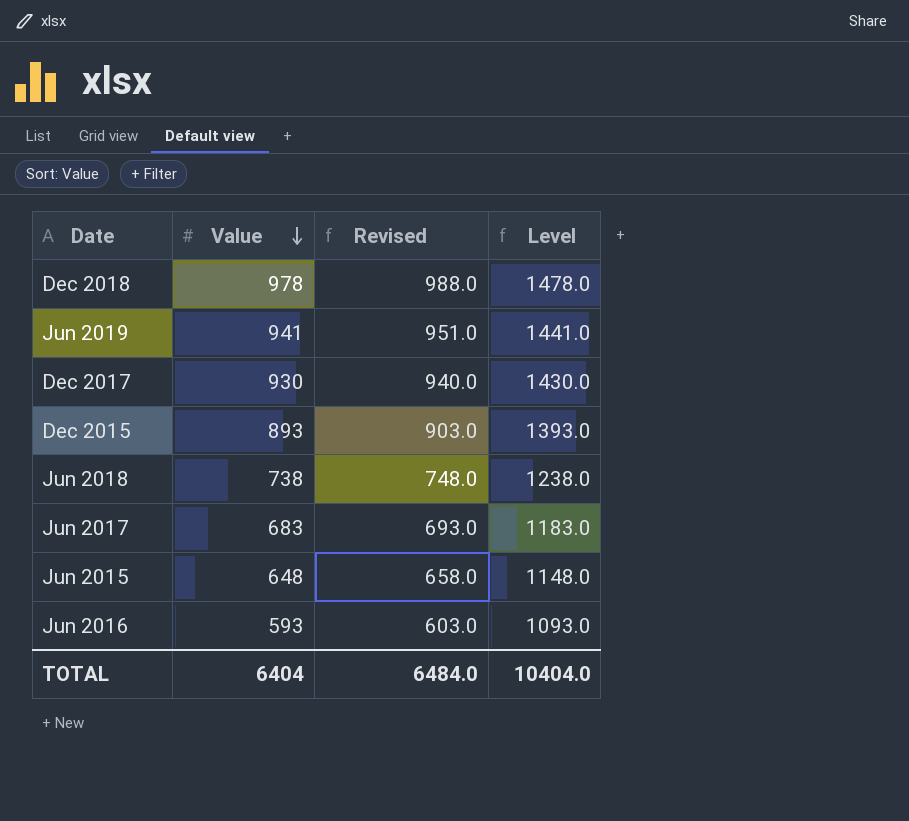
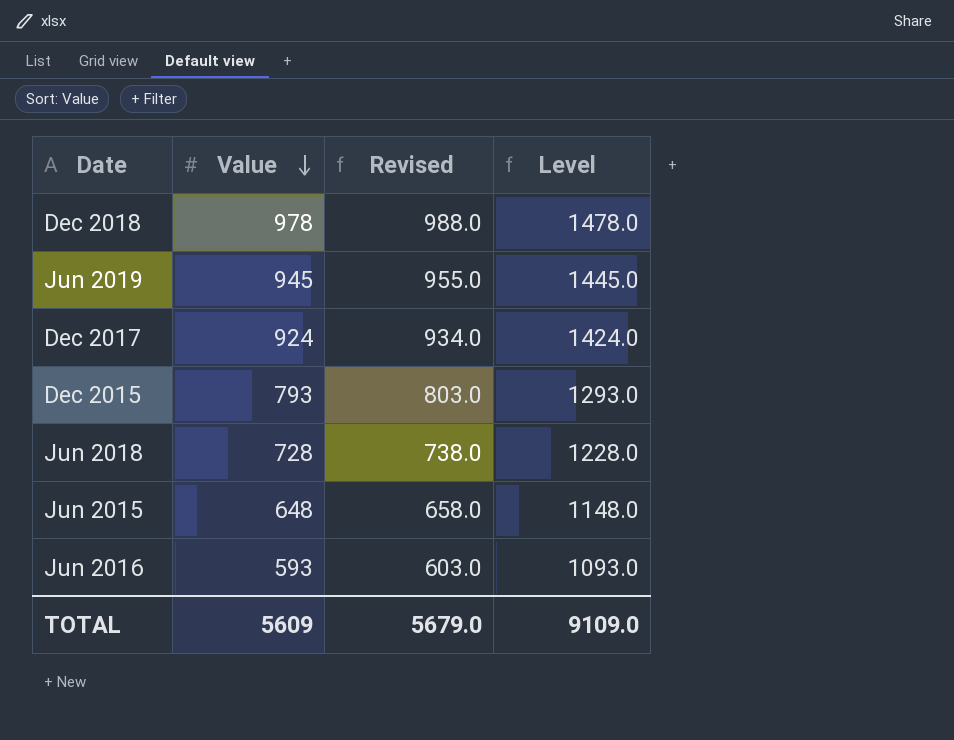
row Jun 2017: 683 | 693.0 | 1183.0 -> none
Jun 2019 | Value: 941 -> 945
Jun 2019 | Revised: 951.0 -> 955.0
Jun 2019 | Level: 1441.0 -> 1445.0
Dec 2017 | Value: 930 -> 924
Dec 2017 | Revised: 940.0 -> 934.0
Dec 2017 | Level: 1430.0 -> 1424.0
Dec 2015 | Value: 893 -> 793
Dec 2015 | Revised: 903.0 -> 803.0
Dec 2015 | Level: 1393.0 -> 1293.0
Jun 2018 | Value: 738 -> 728
Jun 2018 | Revised: 748.0 -> 738.0
Jun 2018 | Level: 1238.0 -> 1228.0
TOTAL | Value: 6404 -> 5609
TOTAL | Revised: 6484.0 -> 5679.0
TOTAL | Level: 10404.0 -> 9109.0

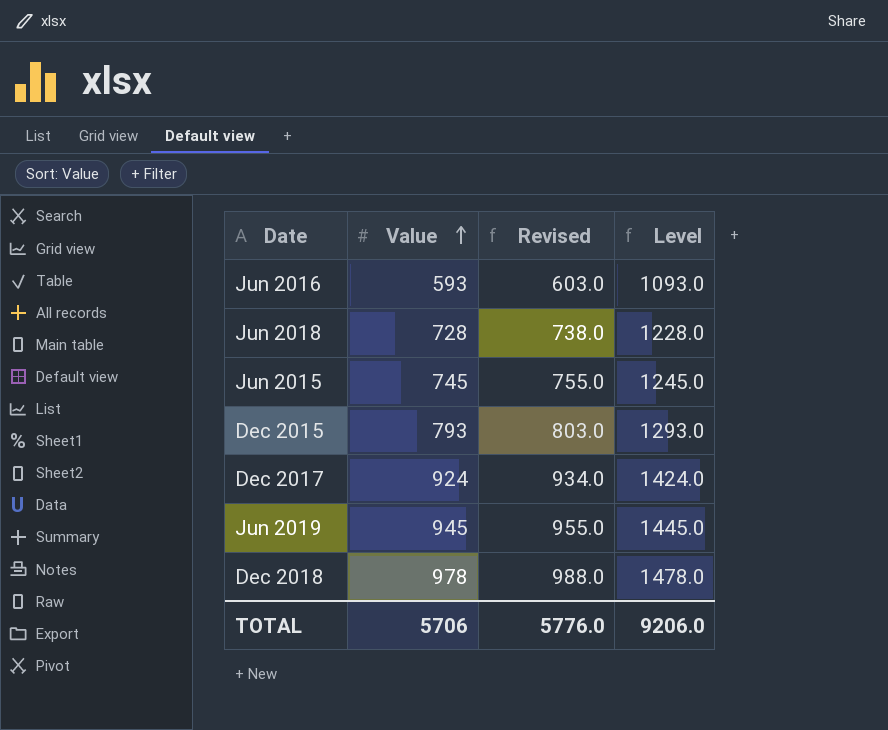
row order: Value descending -> Value ascending
Jun 2015 | Value: 648 -> 745
Jun 2015 | Revised: 658.0 -> 755.0
Jun 2015 | Level: 1148.0 -> 1245.0
TOTAL | Value: 5609 -> 5706
TOTAL | Revised: 5679.0 -> 5776.0
TOTAL | Level: 9109.0 -> 9206.0

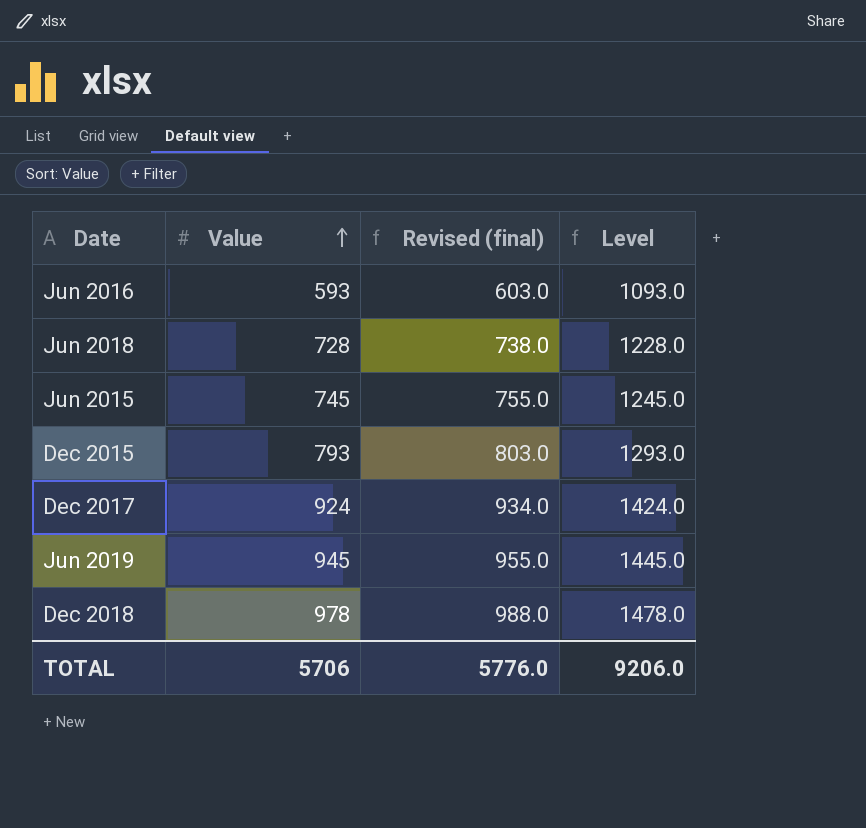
column name: Revised -> Revised (final)

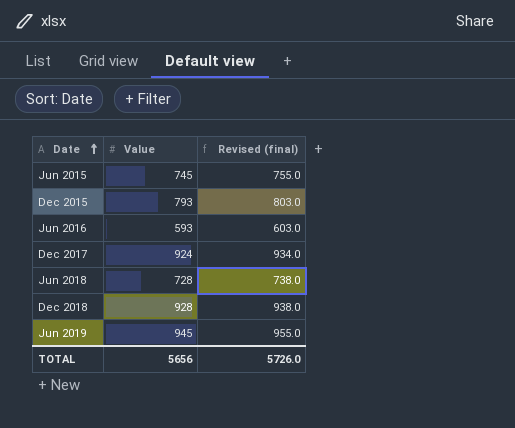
row order: Value ascending -> Date ascending
column Level | formula: [Value] + 500 -> none
Dec 2018 | Value: 978 -> 928
Dec 2018 | Revised (final): 988.0 -> 938.0
TOTAL | Value: 5706 -> 5656
TOTAL | Revised (final): 5776.0 -> 5726.0

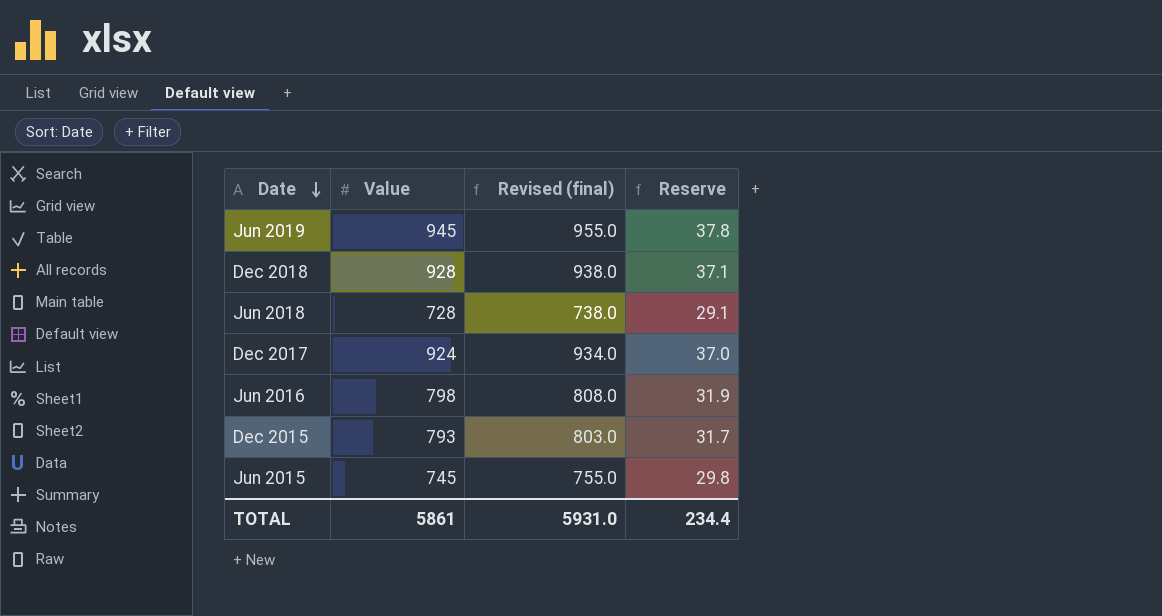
row order: Date ascending -> Date descending
column Reserve | formula: none -> [Value] * 0.04
Jun 2016 | Value: 593 -> 798
Jun 2016 | Revised (final): 603.0 -> 808.0
TOTAL | Value: 5656 -> 5861
TOTAL | Revised (final): 5726.0 -> 5931.0

